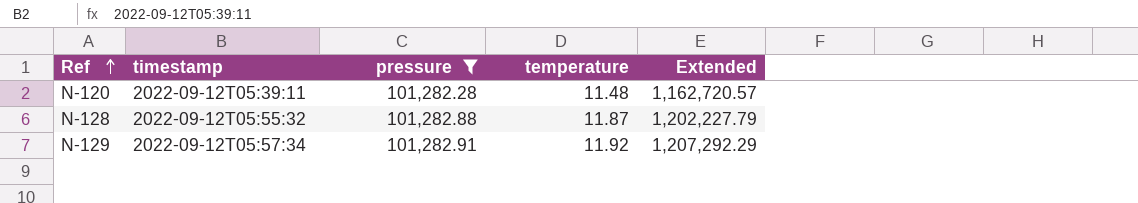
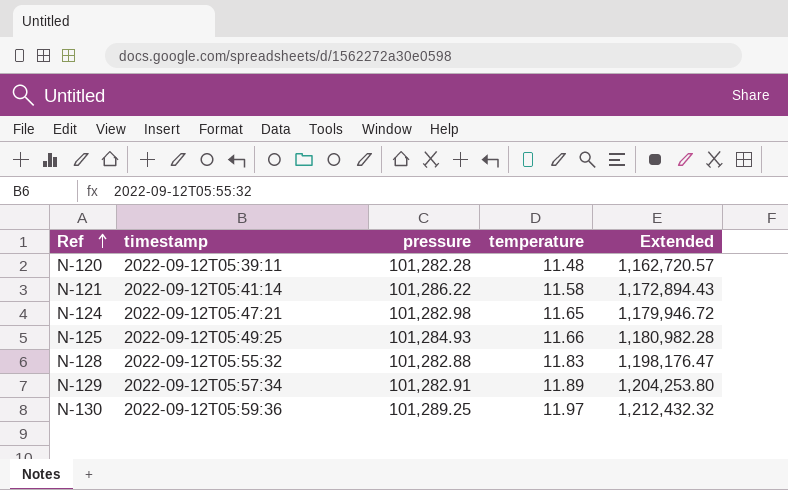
filter: pressure <= 101,282.91 -> none
N-128 | temperature: 11.87 -> 11.83
N-128 | Extended: 1,202,227.79 -> 1,198,176.47
N-129 | temperature: 11.92 -> 11.89
N-129 | Extended: 1,207,292.29 -> 1,204,253.80

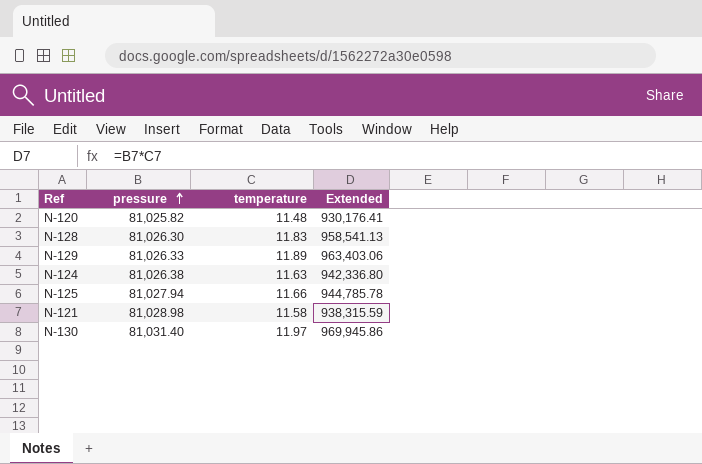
row order: Ref ascending -> pressure ascending
column timestamp | position: 2 -> none
N-120 | pressure: 101,282.28 -> 81,025.82
N-120 | Extended: 1,162,720.57 -> 930,176.41
N-128 | pressure: 101,282.88 -> 81,026.30
N-128 | Extended: 1,198,176.47 -> 958,541.13
N-129 | pressure: 101,282.91 -> 81,026.33
N-129 | Extended: 1,204,253.80 -> 963,403.06
N-124 | pressure: 101,282.98 -> 81,026.38
N-124 | temperature: 11.65 -> 11.63
N-124 | Extended: 1,179,946.72 -> 942,336.80
N-125 | pressure: 101,284.93 -> 81,027.94
N-125 | Extended: 1,180,982.28 -> 944,785.78
N-121 | pressure: 101,286.22 -> 81,028.98
N-121 | Extended: 1,172,894.43 -> 938,315.59
N-130 | pressure: 101,289.25 -> 81,031.40
N-130 | Extended: 1,212,432.32 -> 969,945.86

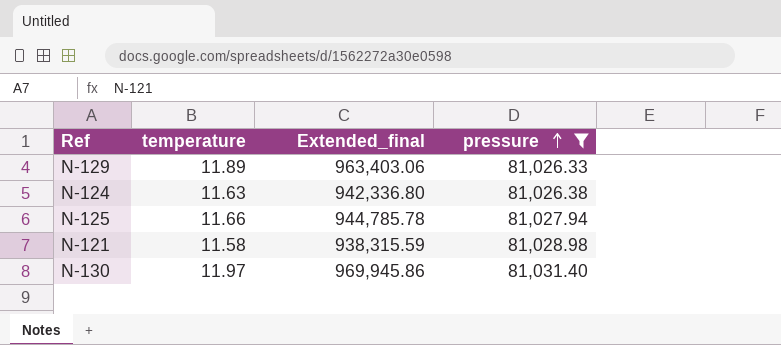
filter: none -> pressure >= 81,026.33
column name: Extended -> Extended_final
column pressure | position: 2 -> 4

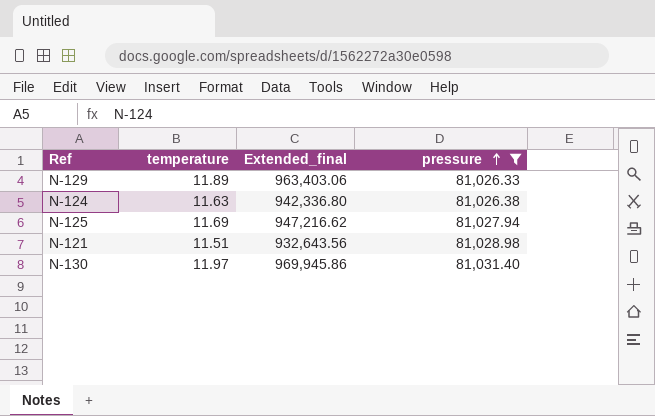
N-125 | temperature: 11.66 -> 11.69
N-125 | Extended_final: 944,785.78 -> 947,216.62
N-121 | temperature: 11.58 -> 11.51
N-121 | Extended_final: 938,315.59 -> 932,643.56

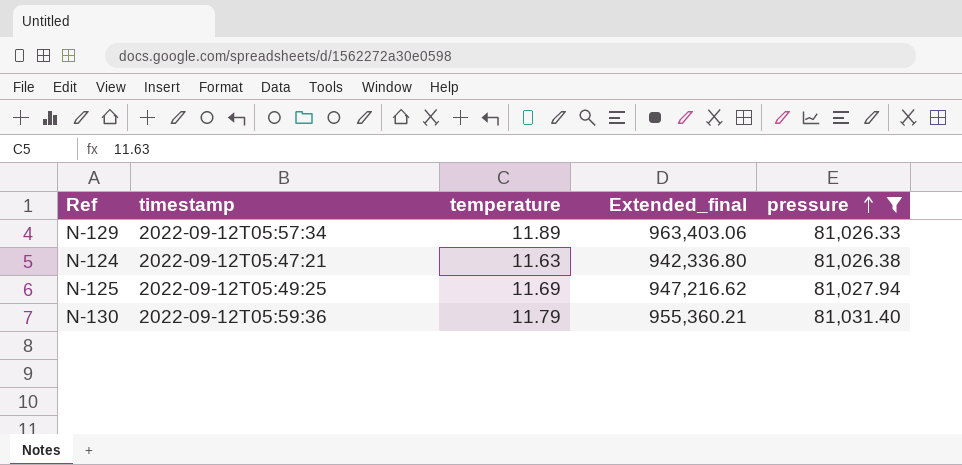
column timestamp | position: none -> 2
row N-121: 11.51 | 932,643.56 | 81,028.98 -> none
N-130 | temperature: 11.97 -> 11.79
N-130 | Extended_final: 969,945.86 -> 955,360.21

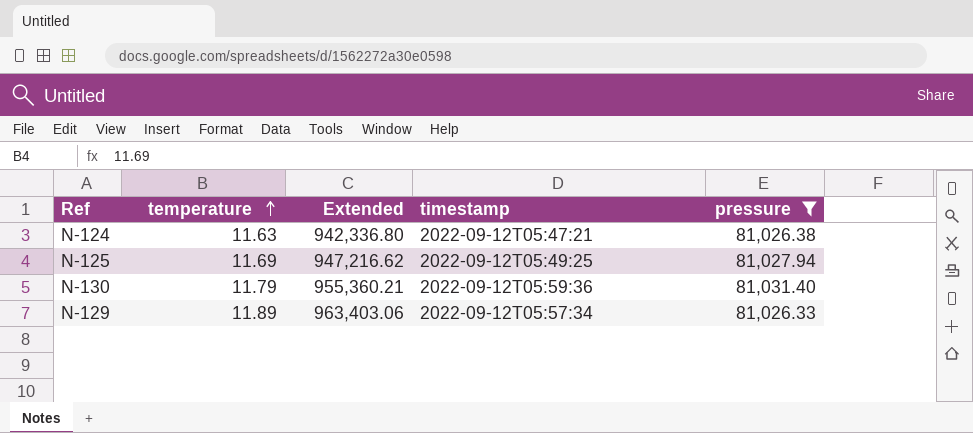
row order: pressure ascending -> temperature ascending
column name: Extended_final -> Extended
column timestamp | position: 2 -> 4

